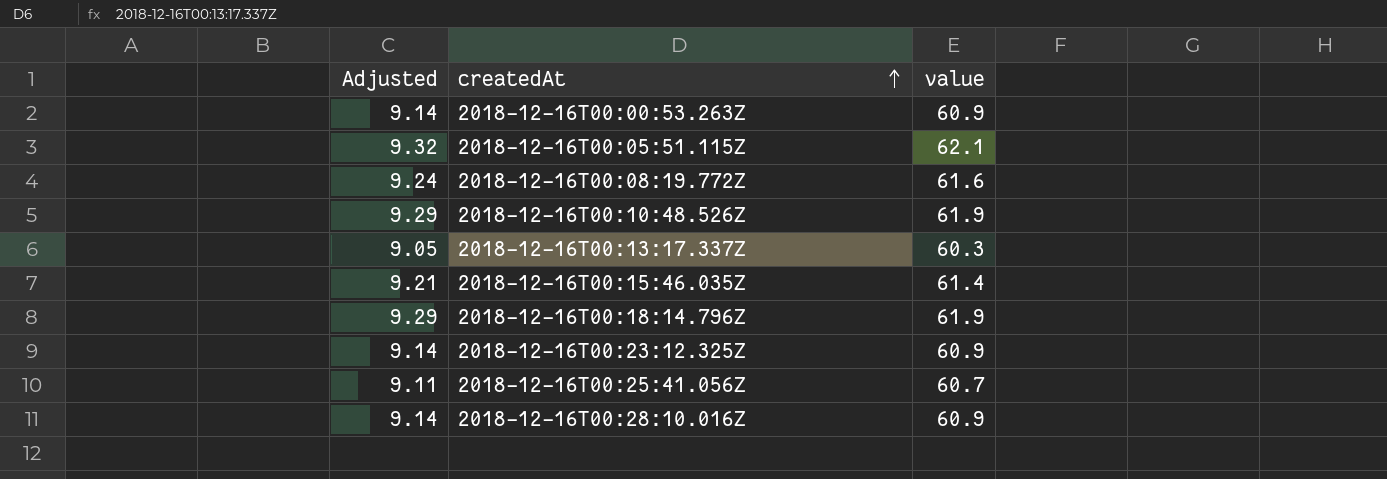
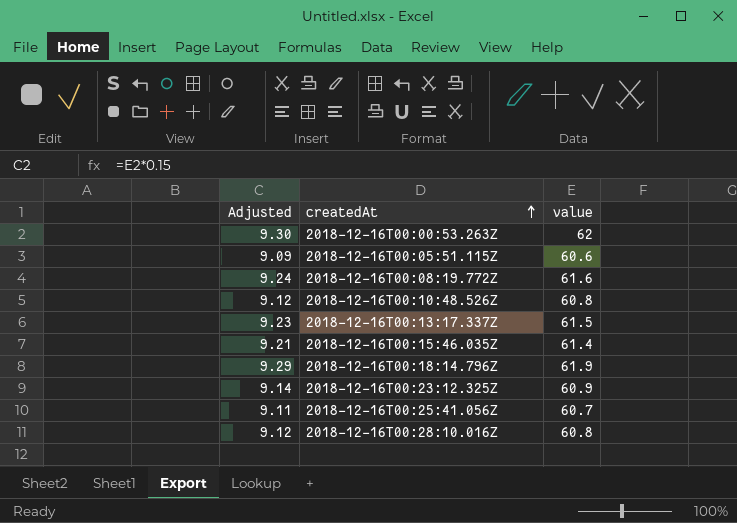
2018-12-16T00:00:53.263Z | Adjusted: 9.14 -> 9.30
2018-12-16T00:00:53.263Z | value: 60.9 -> 62
2018-12-16T00:05:51.115Z | Adjusted: 9.32 -> 9.09
2018-12-16T00:05:51.115Z | value: 62.1 -> 60.6
2018-12-16T00:10:48.526Z | Adjusted: 9.29 -> 9.12
2018-12-16T00:10:48.526Z | value: 61.9 -> 60.8
2018-12-16T00:13:17.337Z | Adjusted: 9.05 -> 9.23
2018-12-16T00:13:17.337Z | value: 60.3 -> 61.5
2018-12-16T00:28:10.016Z | Adjusted: 9.14 -> 9.12
2018-12-16T00:28:10.016Z | value: 60.9 -> 60.8

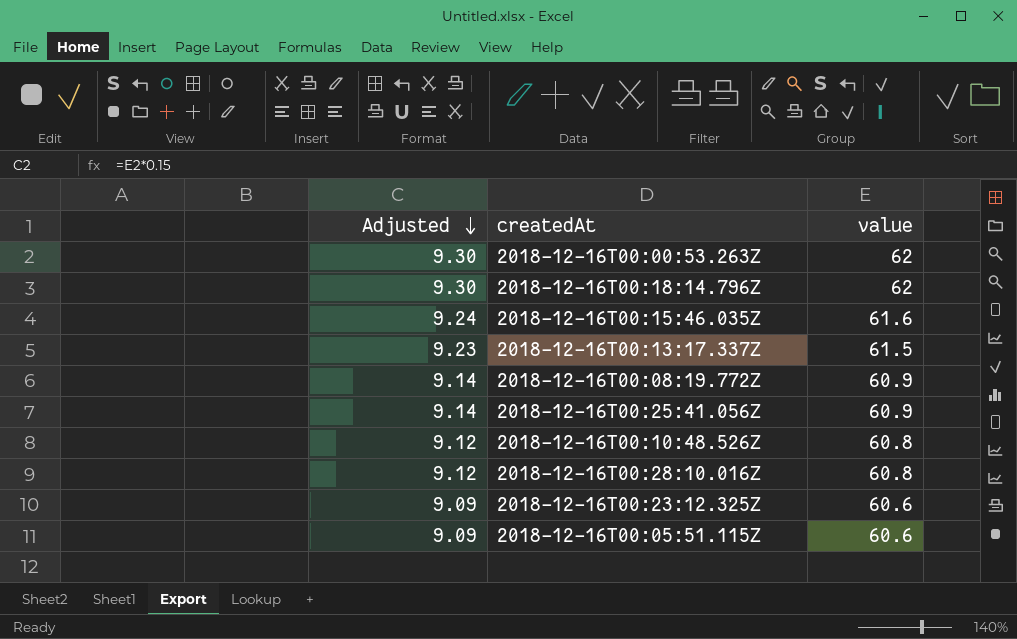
row order: createdAt ascending -> Adjusted descending
2018-12-16T00:18:14.796Z | Adjusted: 9.29 -> 9.30
2018-12-16T00:18:14.796Z | value: 61.9 -> 62
2018-12-16T00:15:46.035Z | Adjusted: 9.21 -> 9.24
2018-12-16T00:15:46.035Z | value: 61.4 -> 61.6
2018-12-16T00:08:19.772Z | Adjusted: 9.24 -> 9.14
2018-12-16T00:08:19.772Z | value: 61.6 -> 60.9
2018-12-16T00:25:41.056Z | Adjusted: 9.11 -> 9.14
2018-12-16T00:25:41.056Z | value: 60.7 -> 60.9
2018-12-16T00:23:12.325Z | Adjusted: 9.14 -> 9.09
2018-12-16T00:23:12.325Z | value: 60.9 -> 60.6

